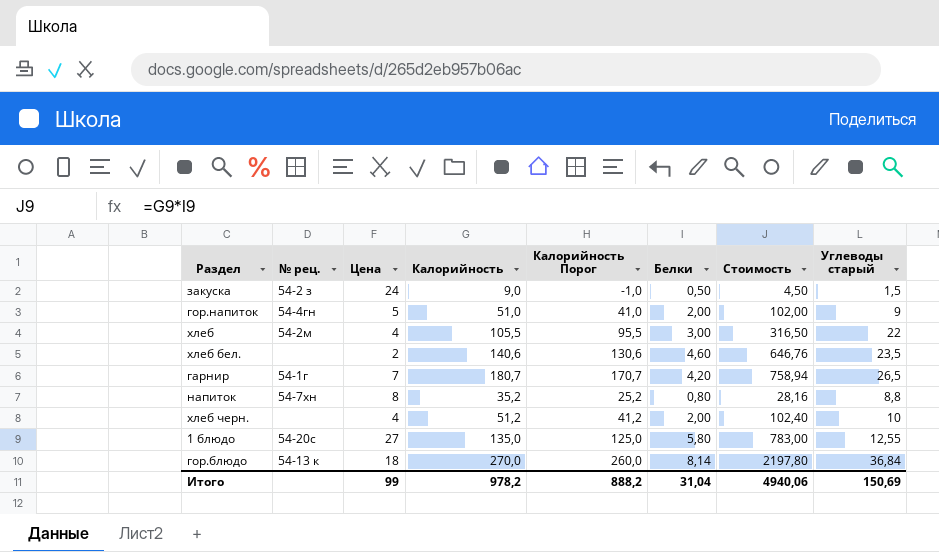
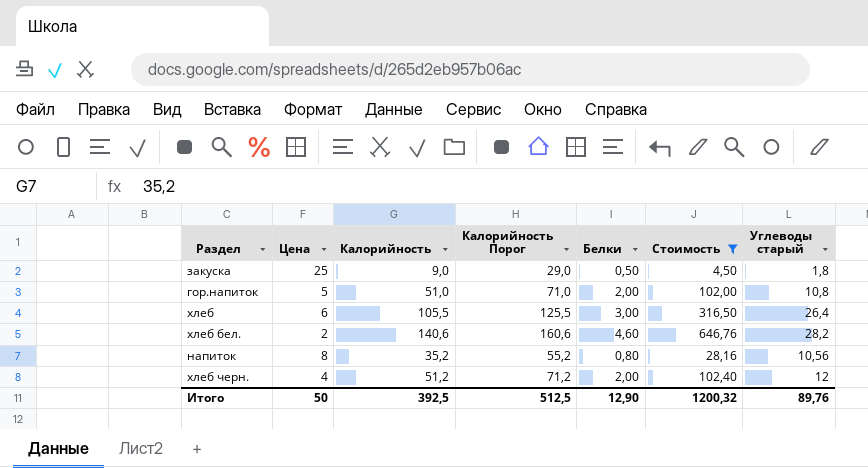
filter: none -> Стоимость <= 646,76
column № рец. | position: 2 -> none
column Калорийность Порог | formula: [Калорийность] - 10 -> [Калорийность] + 20
закуска | Цена: 24 -> 25
закуска | Углеводы старый: 1,5 -> 1,8
гор.напиток | Углеводы старый: 9 -> 10,8
хлеб | Цена: 4 -> 6
хлеб | Углеводы старый: 22 -> 26,4
хлеб бел. | Углеводы старый: 23,5 -> 28,2
напиток | Углеводы старый: 8,8 -> 10,56
хлеб черн. | Углеводы старый: 10 -> 12
Итого | Цена: 99 -> 50
Итого | Калорийность: 978,2 -> 392,5
Итого | Калорийность Порог: 888,2 -> 512,5
Итого | Белки: 31,04 -> 12,90
Итого | Стоимость: 4940,06 -> 1200,32
Итого | Углеводы старый: 150,69 -> 89,76

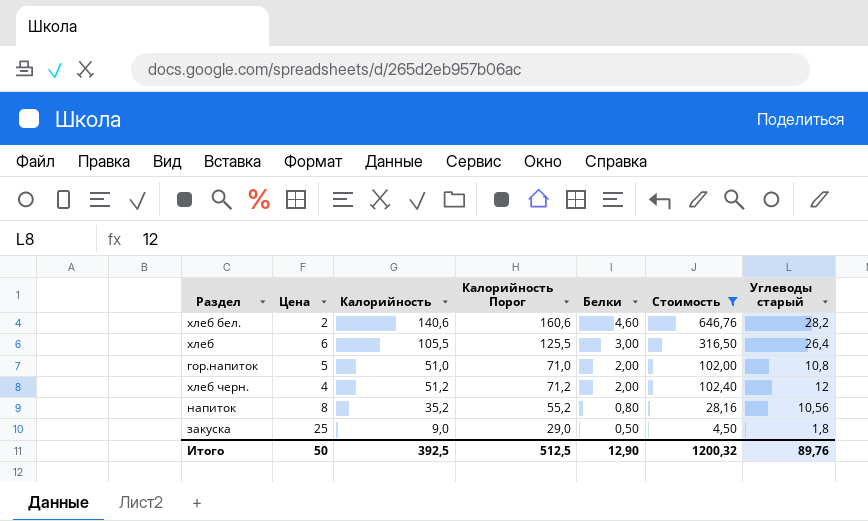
row order: none -> Белки descending

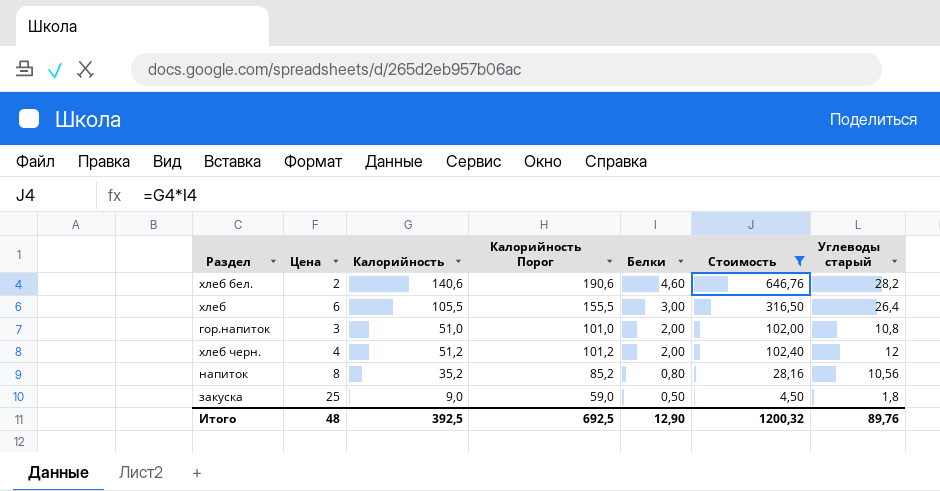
column Калорийность Порог | formula: [Калорийность] + 20 -> [Калорийность] + 50
гор.напиток | Цена: 5 -> 3
Итого | Цена: 50 -> 48
Итого | Калорийность Порог: 512,5 -> 692,5

